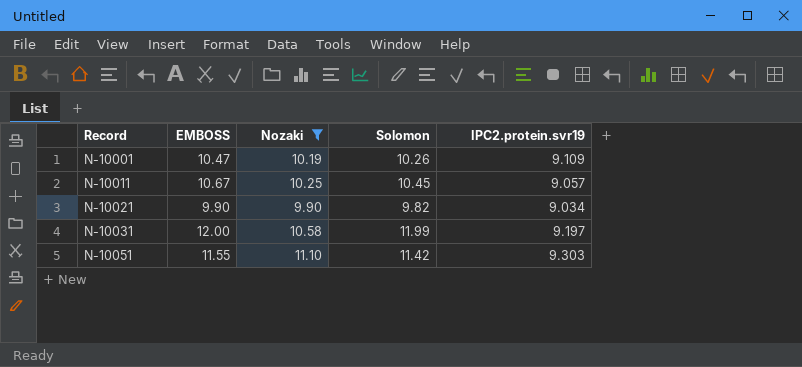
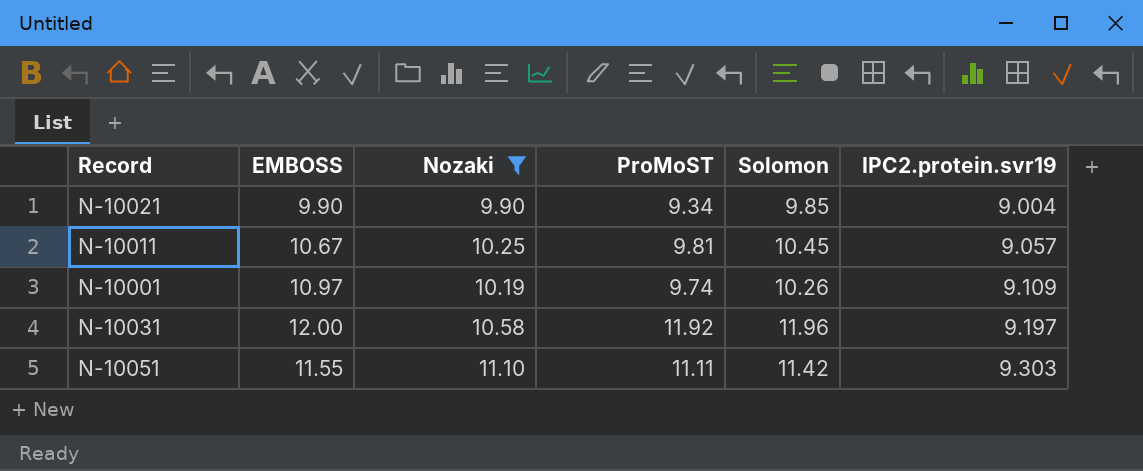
row order: Record ascending -> IPC2.protein.svr19 ascending
column ProMoST | position: none -> 4
N-10021 | Solomon: 9.82 -> 9.85
N-10021 | IPC2.protein.svr19: 9.034 -> 9.004
N-10001 | EMBOSS: 10.47 -> 10.97
N-10031 | Solomon: 11.99 -> 11.96

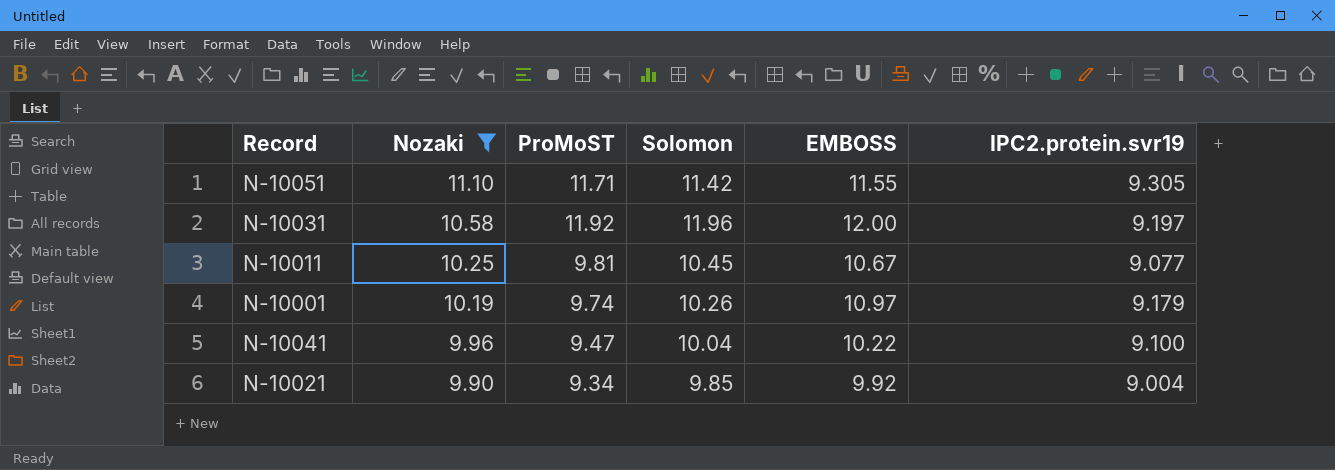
row order: IPC2.protein.svr19 ascending -> Nozaki descending
column EMBOSS | position: 2 -> 5
N-10051 | ProMoST: 11.11 -> 11.71
N-10051 | IPC2.protein.svr19: 9.303 -> 9.305
N-10011 | IPC2.protein.svr19: 9.057 -> 9.077
N-10001 | IPC2.protein.svr19: 9.109 -> 9.179
row N-10041: none -> 9.96 | 9.47 | 10.04 | 10.22 | 9.100
N-10021 | EMBOSS: 9.90 -> 9.92

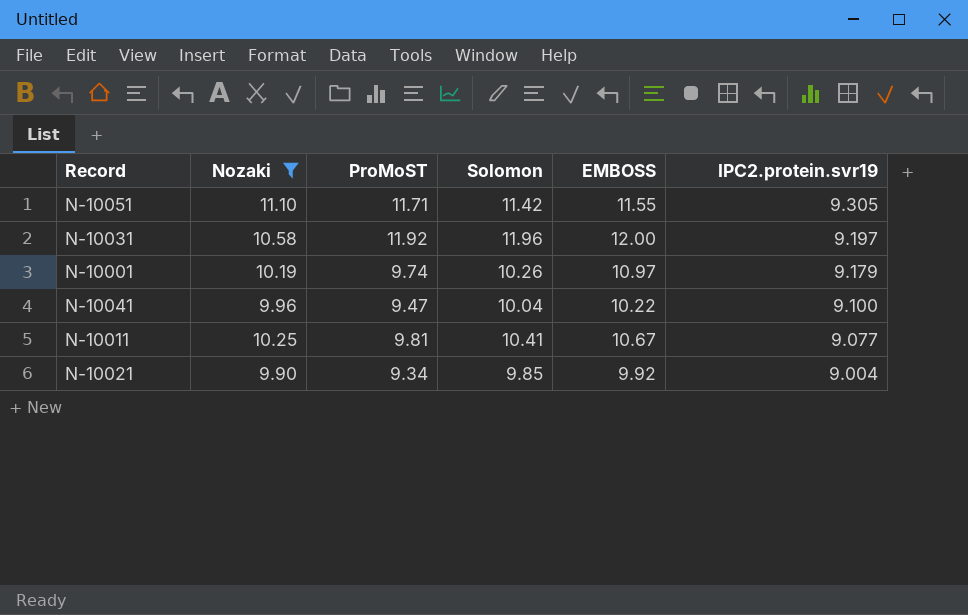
row order: Nozaki descending -> IPC2.protein.svr19 descending
N-10011 | Solomon: 10.45 -> 10.41

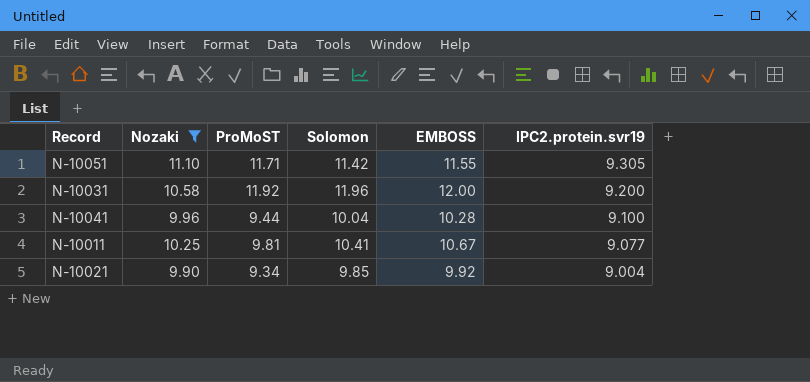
row N-10001: 10.19 | 9.74 | 10.26 | 10.97 | 9.179 -> none
N-10031 | IPC2.protein.svr19: 9.197 -> 9.200
N-10041 | ProMoST: 9.47 -> 9.44
N-10041 | EMBOSS: 10.22 -> 10.28

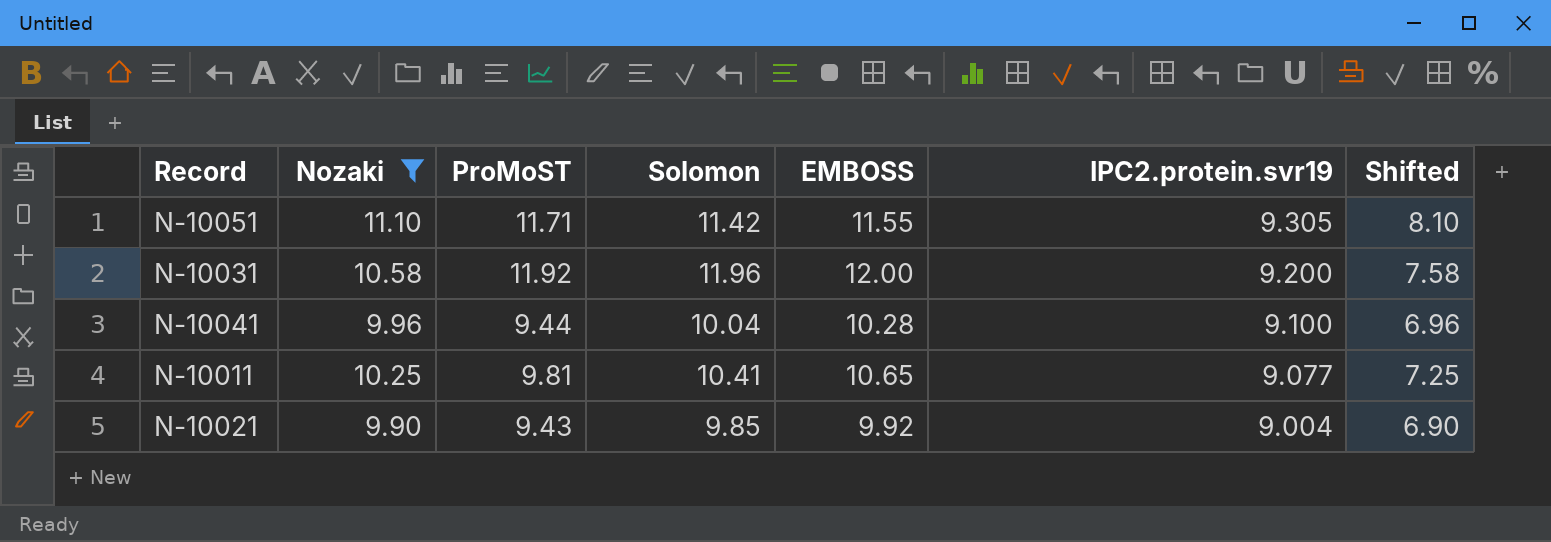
column Shifted | formula: none -> [Nozaki] - 3
N-10011 | EMBOSS: 10.67 -> 10.65
N-10021 | ProMoST: 9.34 -> 9.43

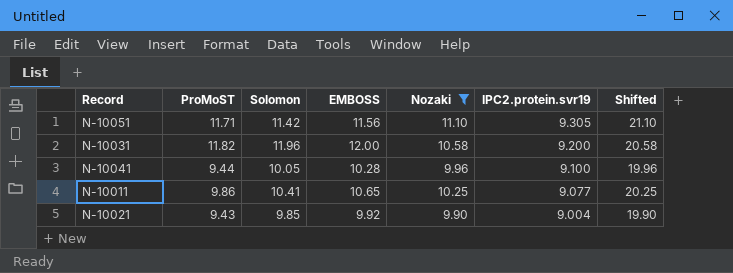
column Nozaki | position: 2 -> 5
column Shifted | formula: [Nozaki] - 3 -> [Nozaki] + 10
N-10051 | EMBOSS: 11.55 -> 11.56
N-10031 | ProMoST: 11.92 -> 11.82
N-10041 | Solomon: 10.04 -> 10.05
N-10011 | ProMoST: 9.81 -> 9.86

